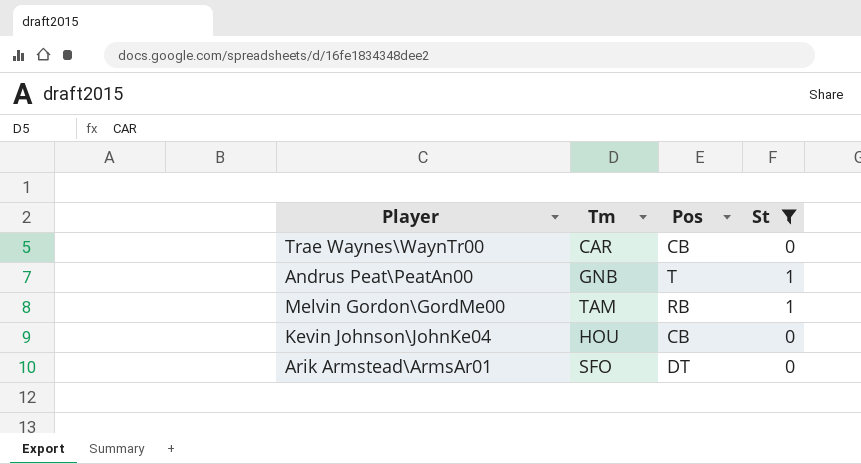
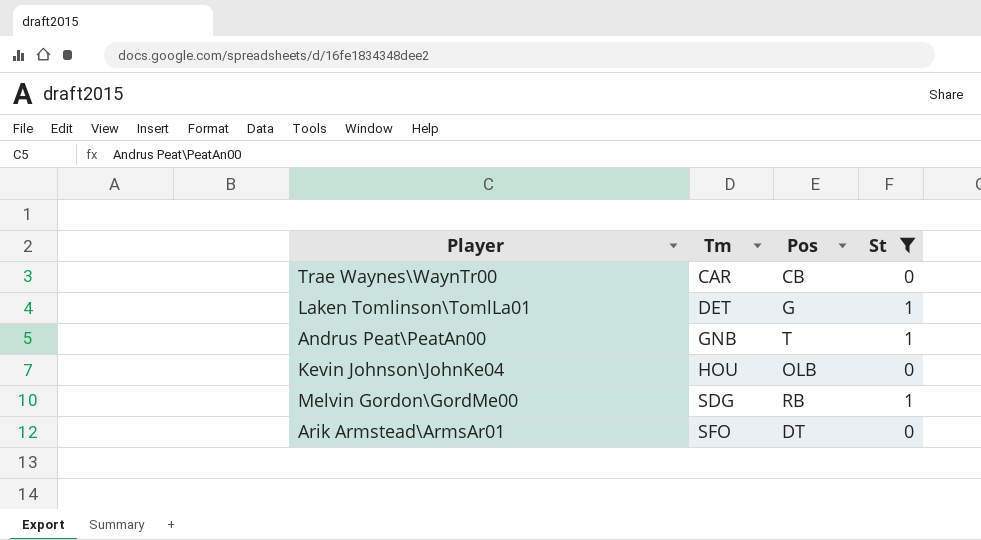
row order: none -> Tm ascending
row Laken Tomlinson\TomlLa01: none -> DET | G | 1
Kevin Johnson\JohnKe04 | Pos: CB -> OLB
Melvin Gordon\GordMe00 | Tm: TAM -> SDG

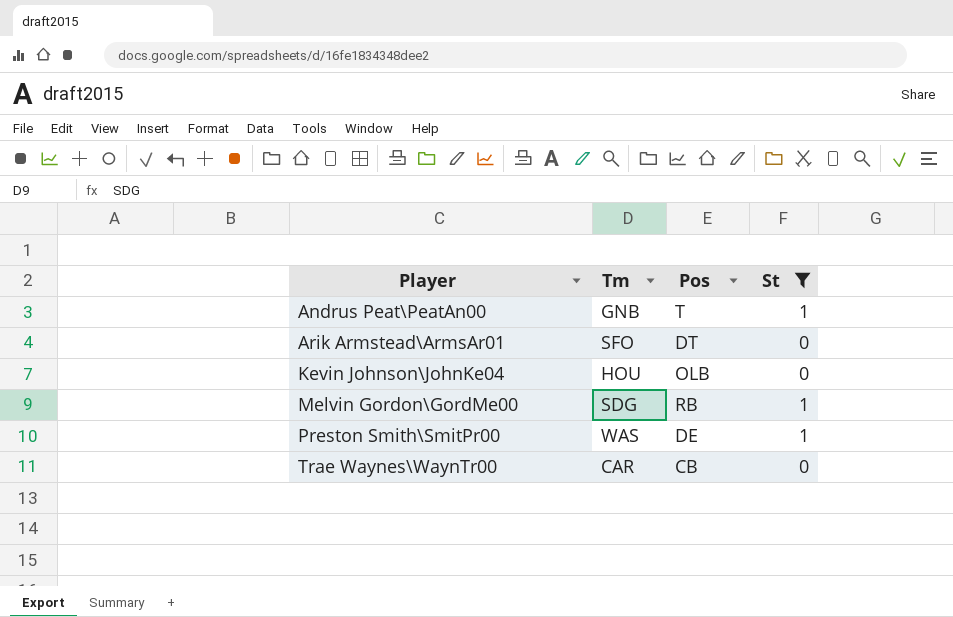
row order: Tm ascending -> Player ascending
row Laken Tomlinson\TomlLa01: DET | G | 1 -> none
row Preston Smith\SmitPr00: none -> WAS | DE | 1

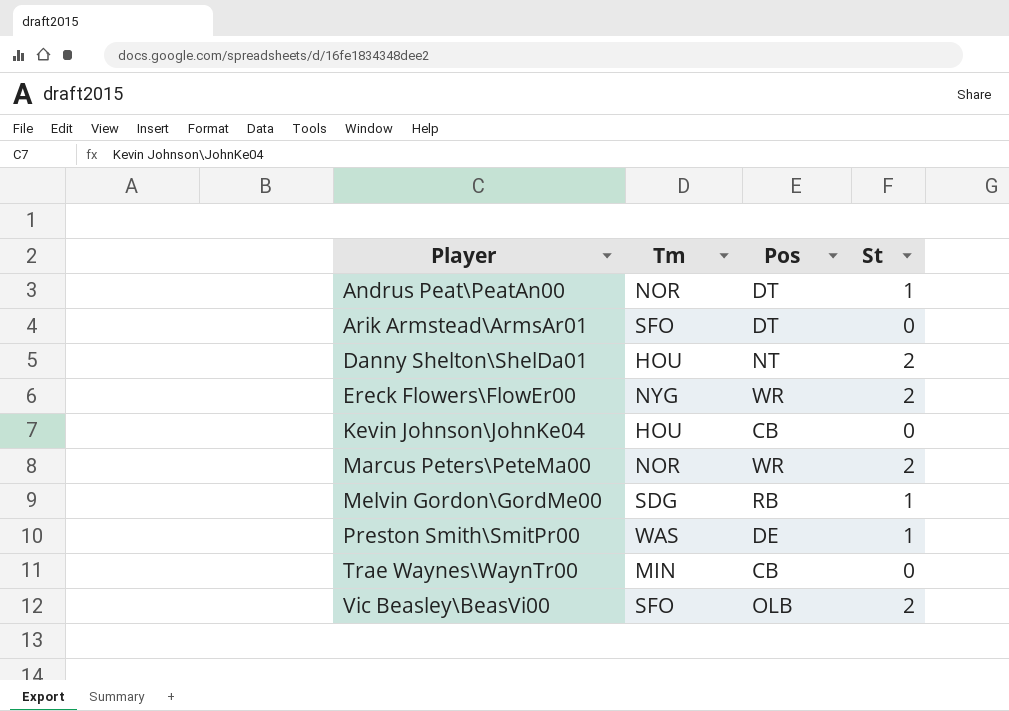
filter: St != 2 -> none
Andrus Peat\PeatAn00 | Tm: GNB -> NOR
Andrus Peat\PeatAn00 | Pos: T -> DT
Kevin Johnson\JohnKe04 | Pos: OLB -> CB
Trae Waynes\WaynTr00 | Tm: CAR -> MIN

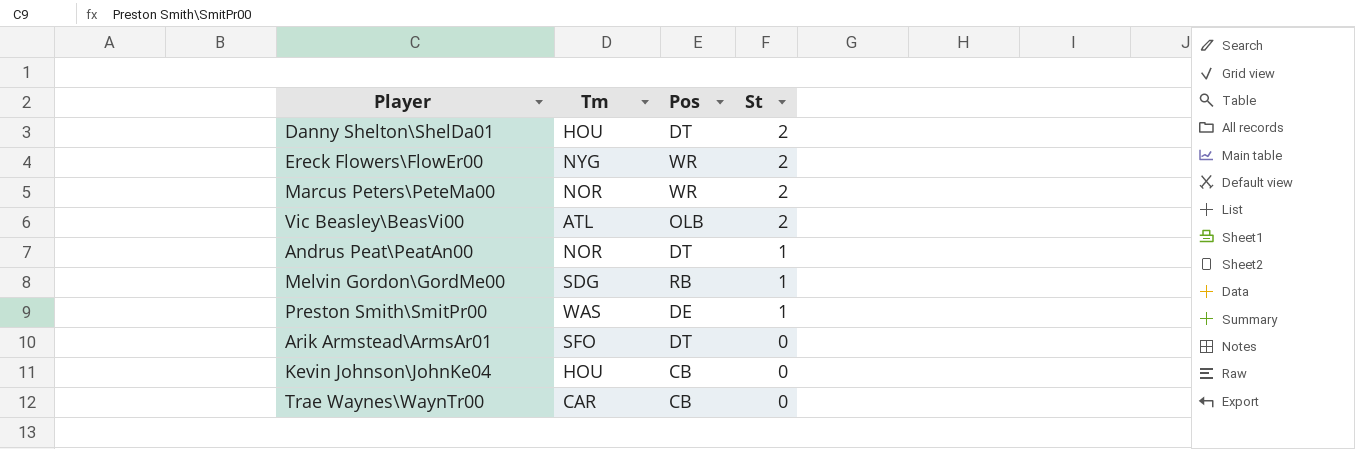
row order: Player ascending -> St descending
Danny Shelton\ShelDa01 | Pos: NT -> DT
Vic Beasley\BeasVi00 | Tm: SFO -> ATL
Trae Waynes\WaynTr00 | Tm: MIN -> CAR

